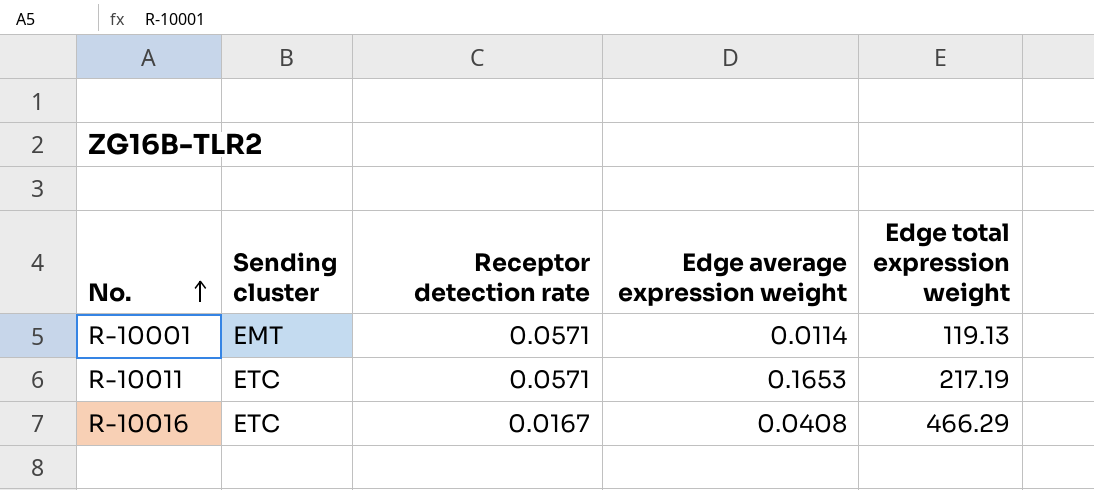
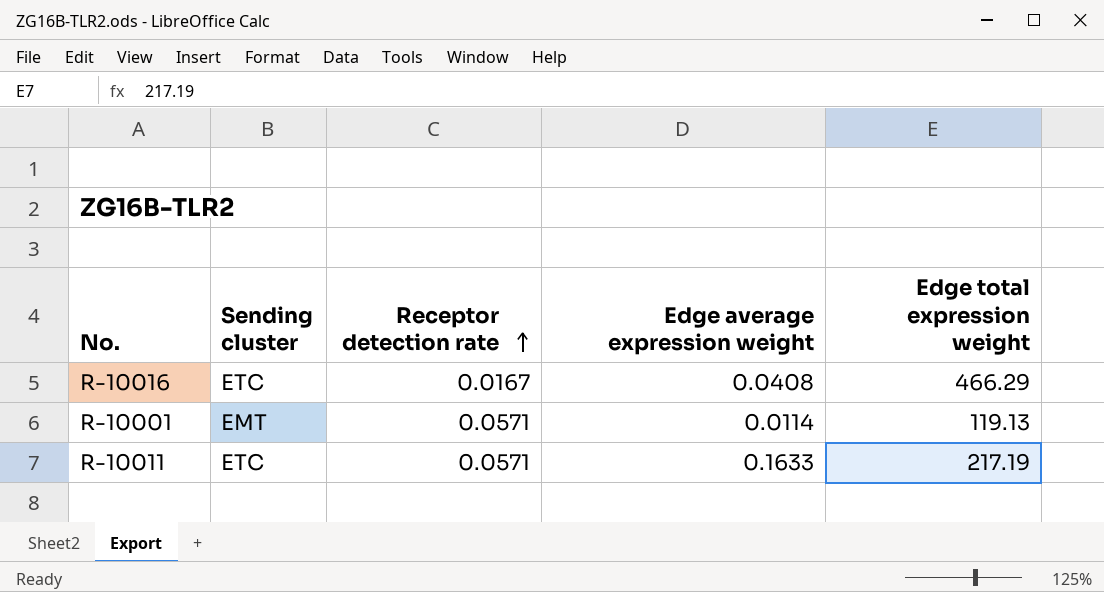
row order: No. ascending -> Receptor detection rate ascending
R-10011 | Edge average expression weight: 0.1653 -> 0.1633

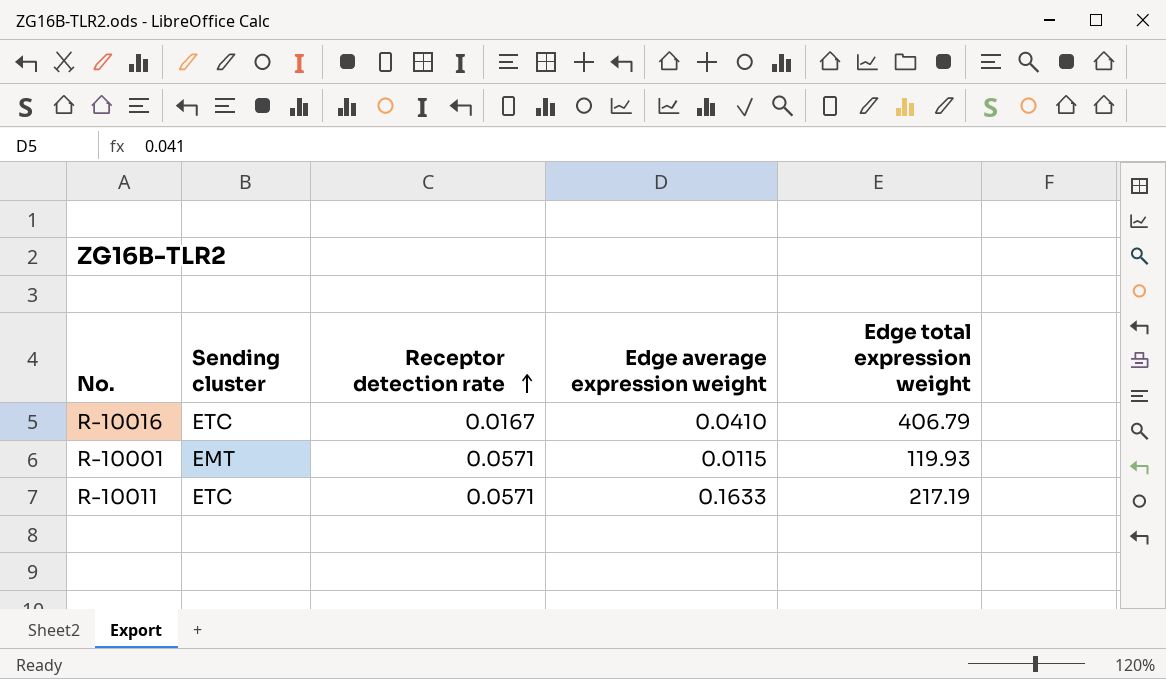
R-10016 | Edge average expression weight: 0.0408 -> 0.0410
R-10016 | Edge total expression weight: 466.29 -> 406.79
R-10001 | Edge average expression weight: 0.0114 -> 0.0115
R-10001 | Edge total expression weight: 119.13 -> 119.93

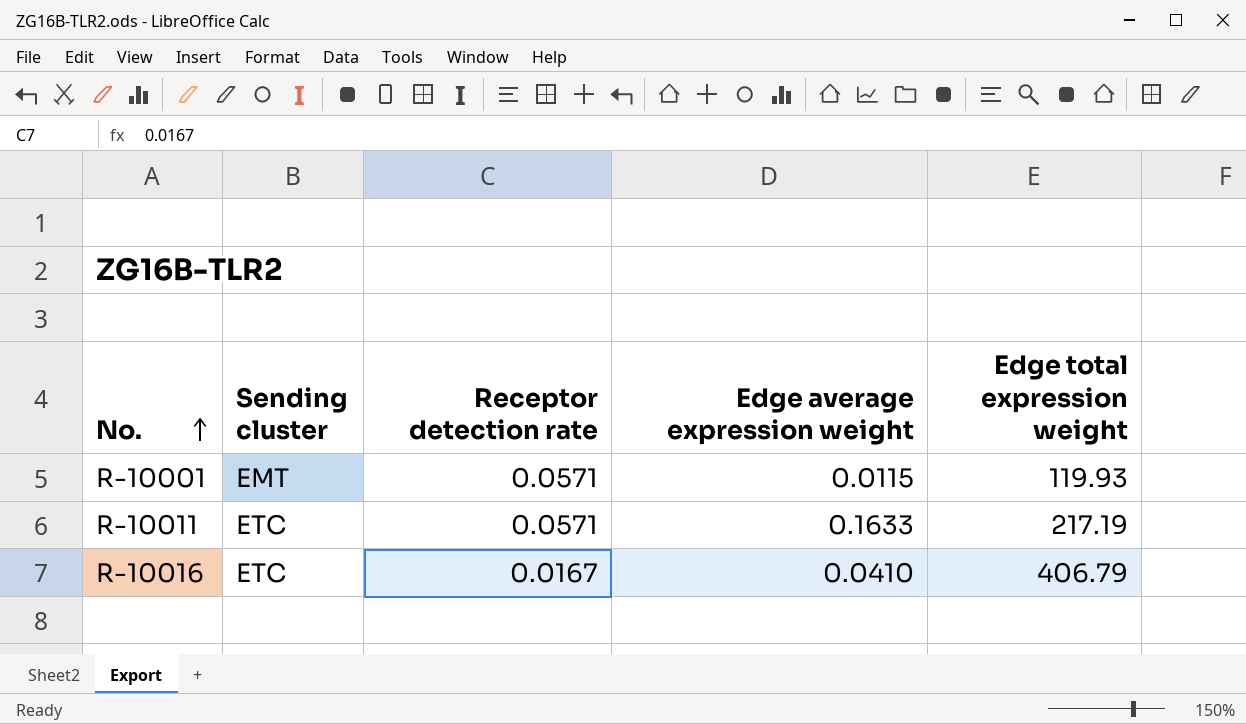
row order: Receptor detection rate ascending -> No. ascending

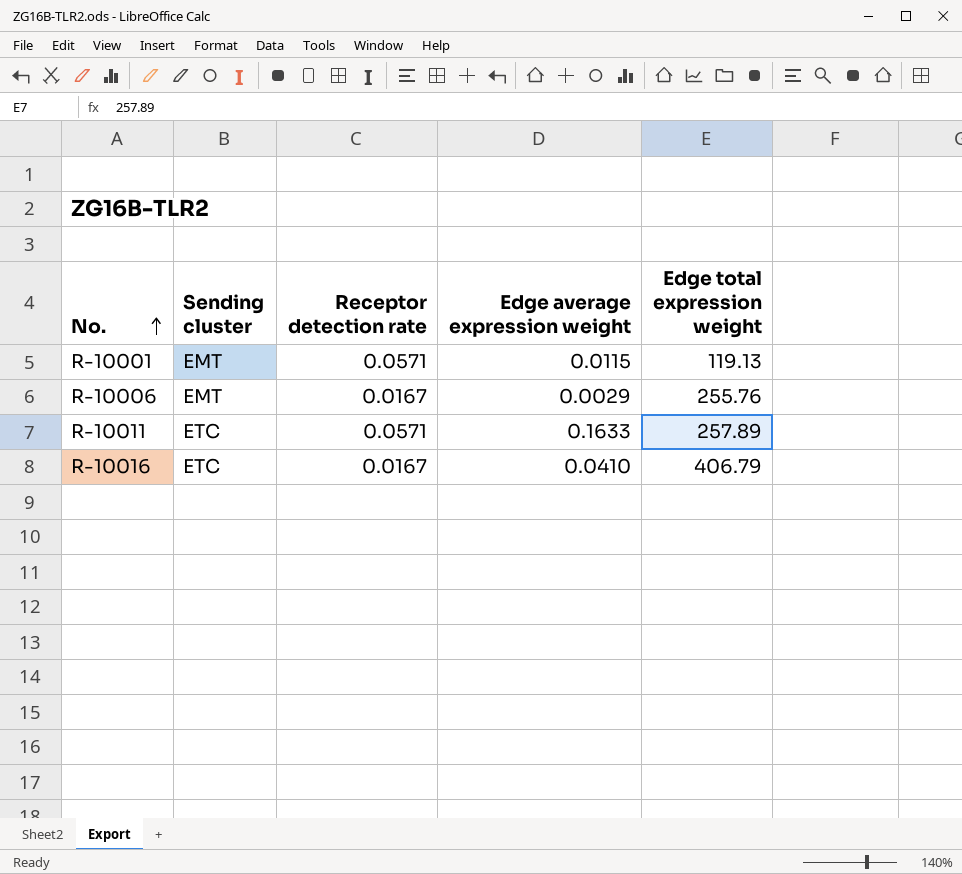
R-10001 | Edge total expression weight: 119.93 -> 119.13
row R-10006: none -> EMT | 0.0167 | 0.0029 | 255.76
R-10011 | Edge total expression weight: 217.19 -> 257.89

